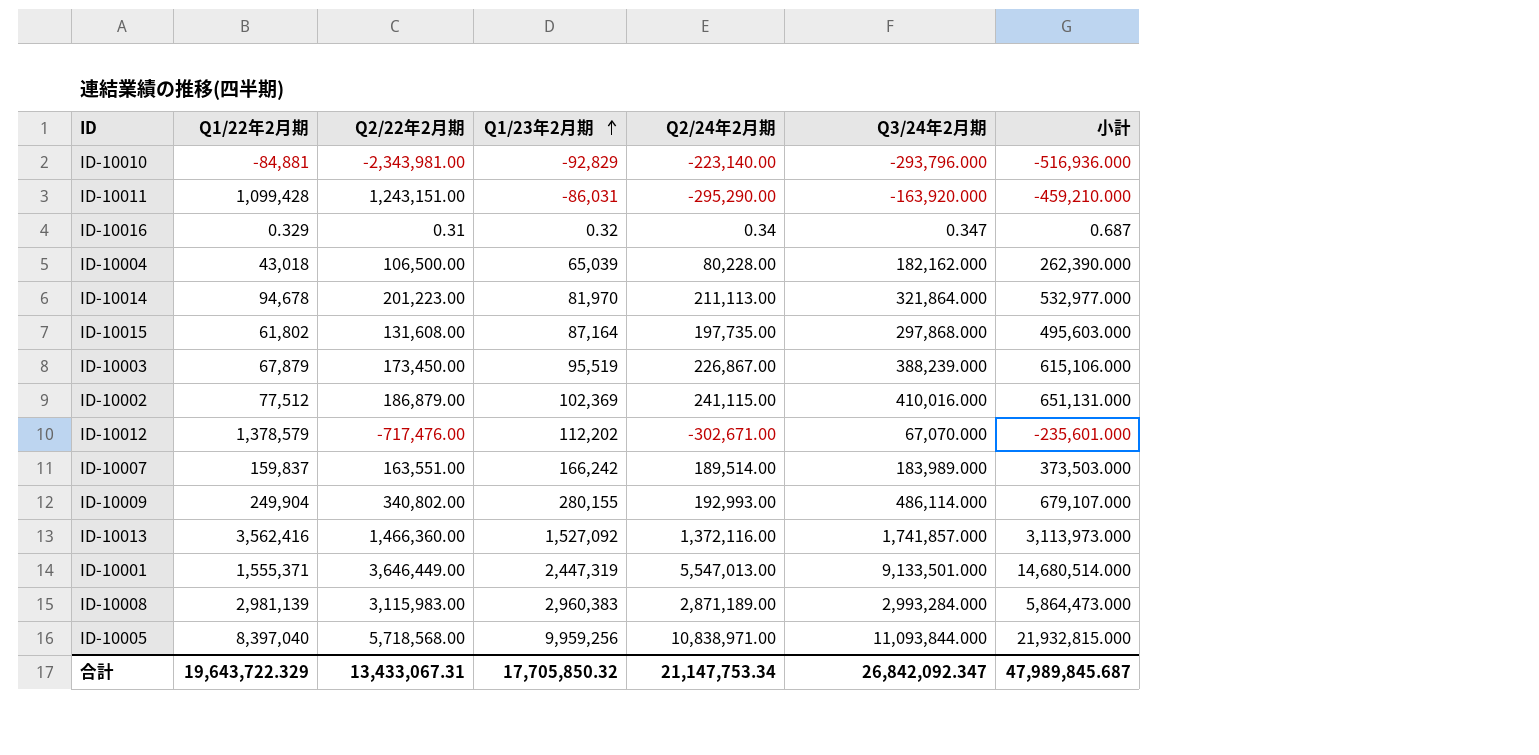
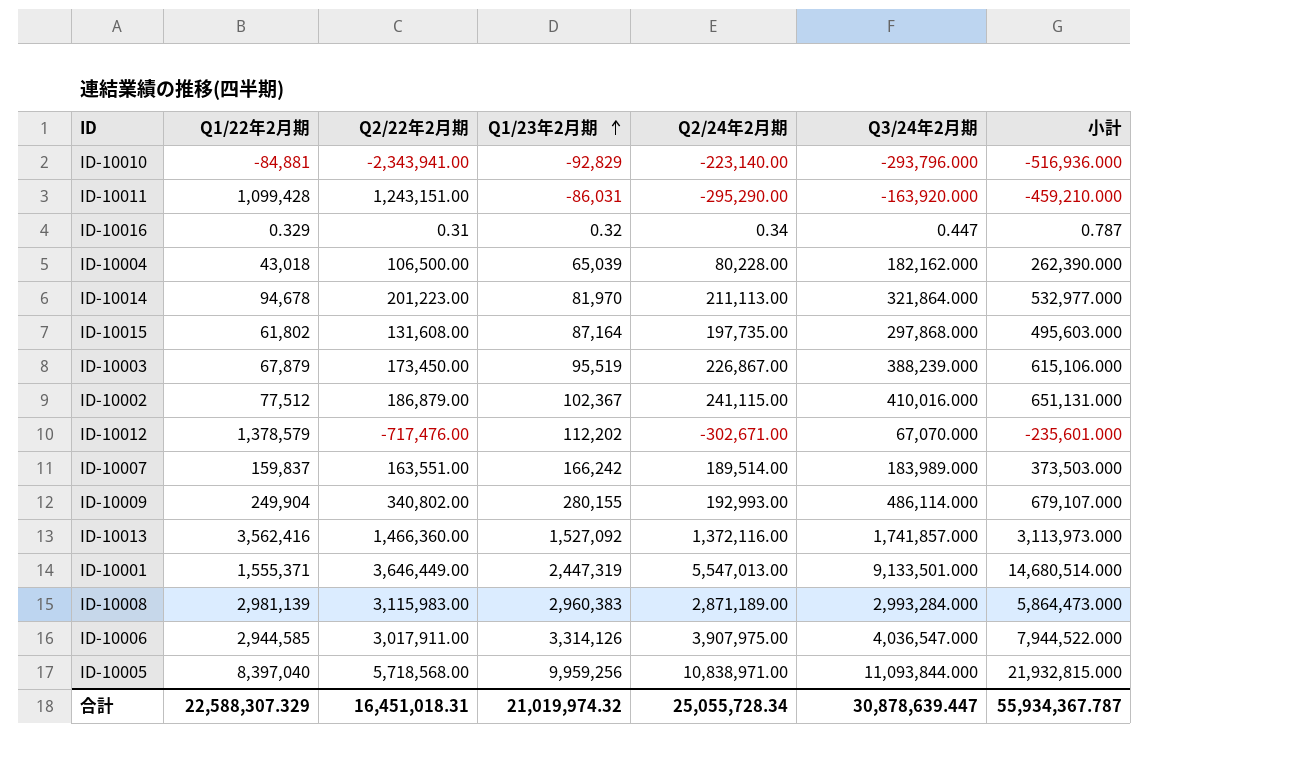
ID-10010 | Q2/22年2月期: -2,343,981.00 -> -2,343,941.00
ID-10016 | Q3/24年2月期: 0.347 -> 0.447
ID-10016 | 小計: 0.687 -> 0.787
ID-10002 | Q1/23年2月期: 102,369 -> 102,367
row ID-10006: none -> 2,944,585 | 3,017,911.00 | 3,314,126 | 3,907,975.00 | 4,036,547.000 | 7,944,522.000
合計 | Q1/22年2月期: 19,643,722.329 -> 22,588,307.329
合計 | Q2/22年2月期: 13,433,067.31 -> 16,451,018.31
合計 | Q1/23年2月期: 17,705,850.32 -> 21,019,974.32
合計 | Q2/24年2月期: 21,147,753.34 -> 25,055,728.34
合計 | Q3/24年2月期: 26,842,092.347 -> 30,878,639.447
合計 | 小計: 47,989,845.687 -> 55,934,367.787

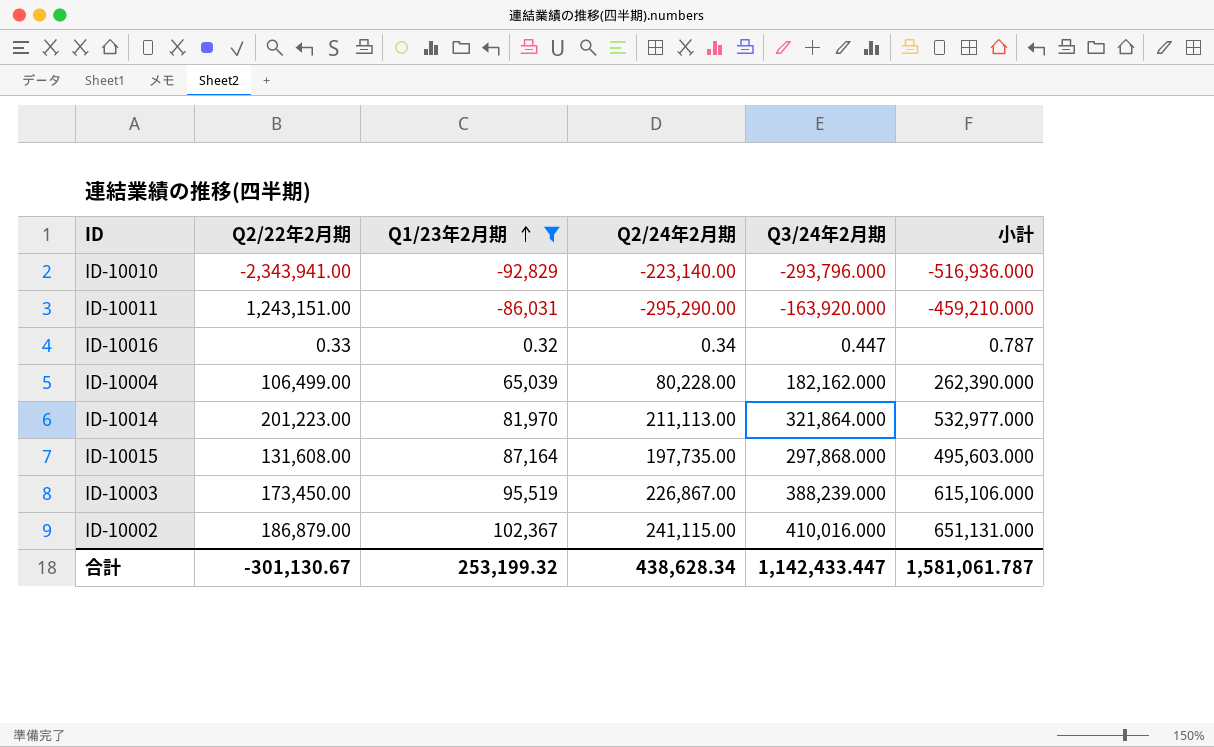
filter: none -> Q1/23年2月期 <= 102,367
column Q1/22年2月期 | position: 2 -> none
ID-10016 | Q2/22年2月期: 0.31 -> 0.33
ID-10004 | Q2/22年2月期: 106,500.00 -> 106,499.00
合計 | Q2/22年2月期: 16,451,018.31 -> -301,130.67
合計 | Q1/23年2月期: 21,019,974.32 -> 253,199.32
合計 | Q2/24年2月期: 25,055,728.34 -> 438,628.34
合計 | Q3/24年2月期: 30,878,639.447 -> 1,142,433.447
合計 | 小計: 55,934,367.787 -> 1,581,061.787

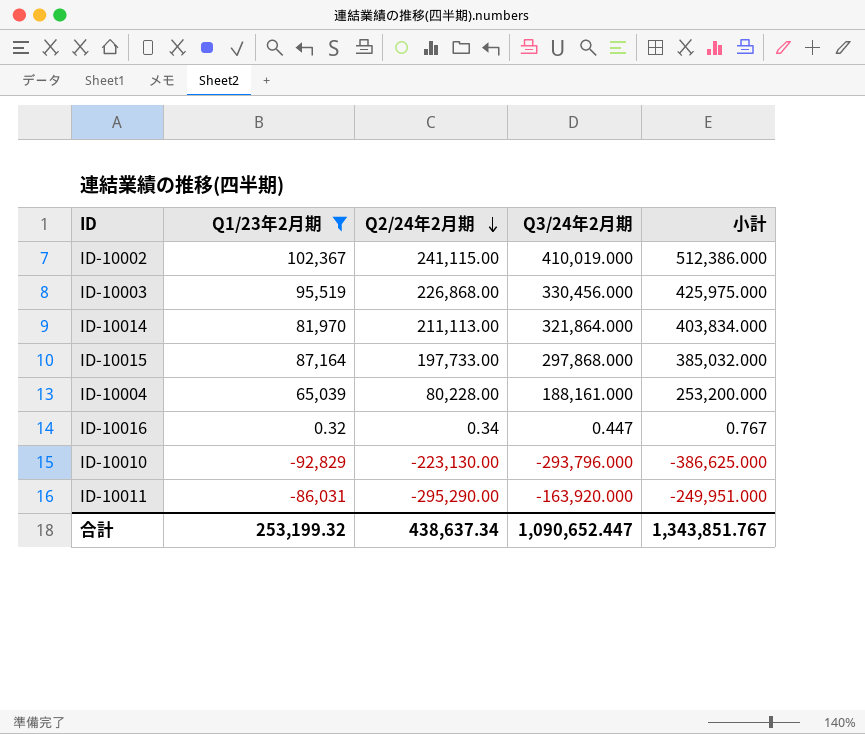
row order: Q1/23年2月期 ascending -> Q2/24年2月期 descending
column Q2/22年2月期 | position: 2 -> none
column 小計 | formula: [Q2/24年2月期] + [Q3/24年2月期] -> [Q1/23年2月期] + [Q3/24年2月期]
ID-10002 | Q3/24年2月期: 410,016.000 -> 410,019.000
ID-10003 | Q2/24年2月期: 226,867.00 -> 226,868.00
ID-10003 | Q3/24年2月期: 388,239.000 -> 330,456.000
ID-10015 | Q2/24年2月期: 197,735.00 -> 197,733.00
ID-10004 | Q3/24年2月期: 182,162.000 -> 188,161.000
ID-10010 | Q2/24年2月期: -223,140.00 -> -223,130.00
合計 | Q2/24年2月期: 438,628.34 -> 438,637.34
合計 | Q3/24年2月期: 1,142,433.447 -> 1,090,652.447
合計 | 小計: 1,581,061.787 -> 1,343,851.767

